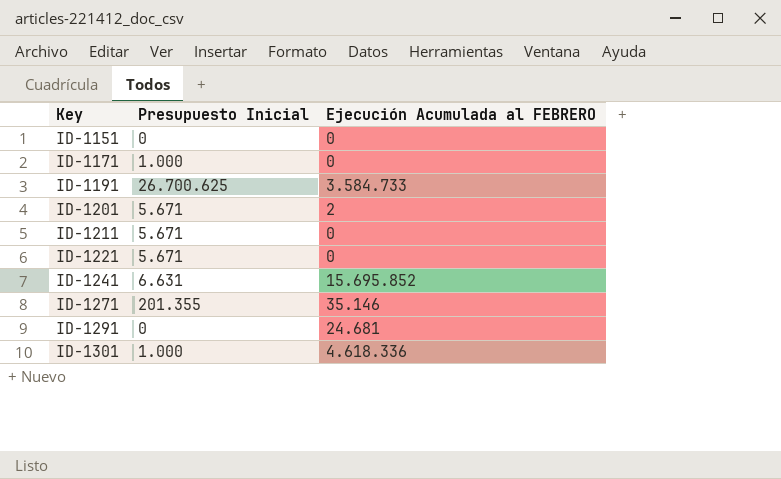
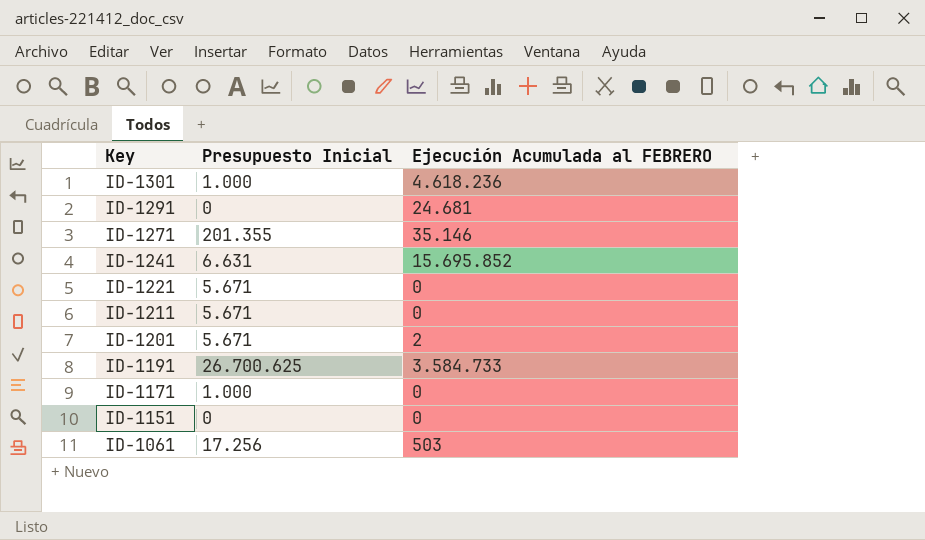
row order: Key ascending -> Key descending
ID-1301 | Ejecución Acumulada al FEBRERO: 4.618.336 -> 4.618.236
row ID-1061: none -> 17.256 | 503

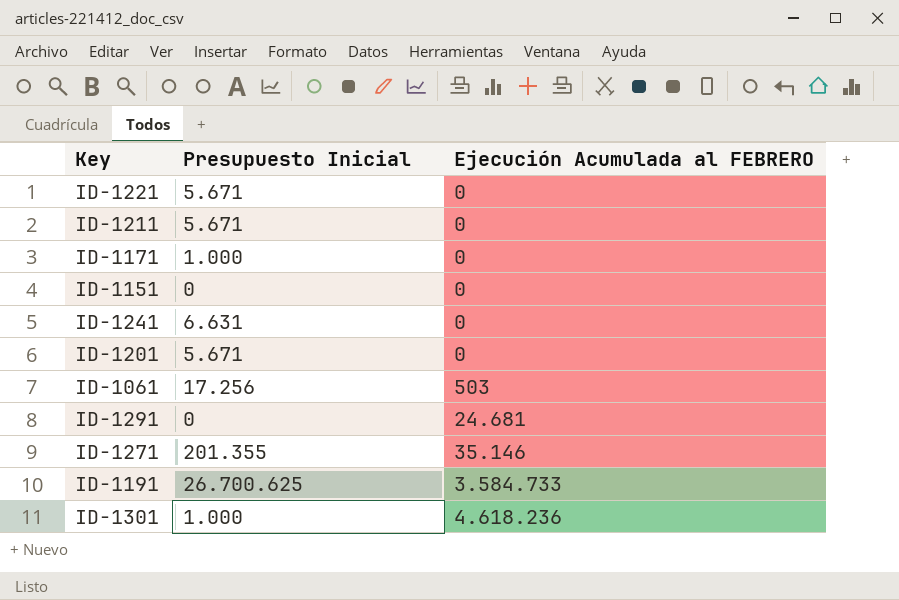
row order: Key descending -> Ejecución Acumulada al FEBRERO ascending
ID-1241 | Ejecución Acumulada al FEBRERO: 15.695.852 -> 0
ID-1201 | Ejecución Acumulada al FEBRERO: 2 -> 0

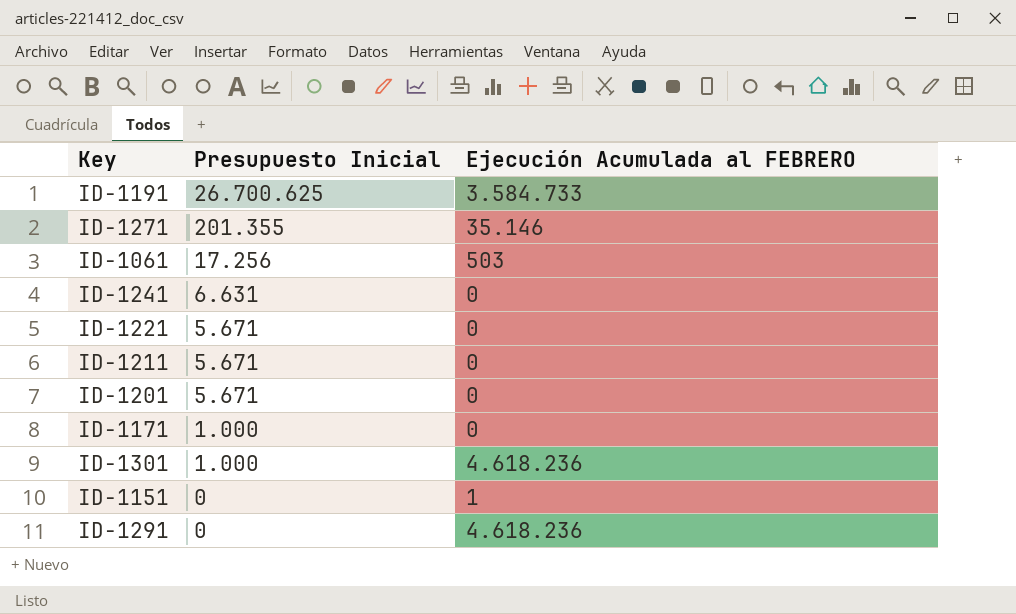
row order: Ejecución Acumulada al FEBRERO ascending -> Presupuesto Inicial descending
ID-1151 | Ejecución Acumulada al FEBRERO: 0 -> 1
ID-1291 | Ejecución Acumulada al FEBRERO: 24.681 -> 4.618.236

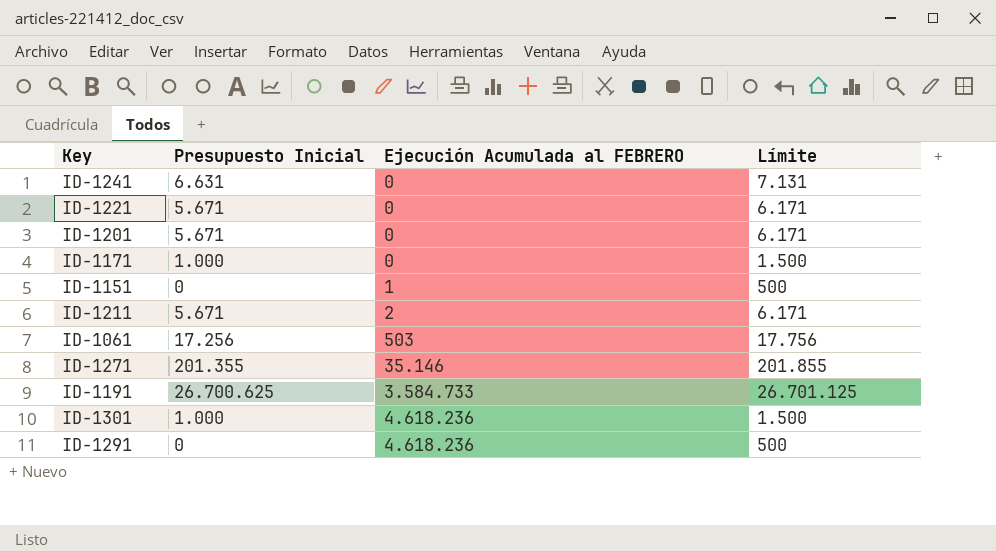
row order: Presupuesto Inicial descending -> Ejecución Acumulada al FEBRERO ascending
column Límite | formula: none -> [Presupuesto Inicial] + 500
ID-1211 | Ejecución Acumulada al FEBRERO: 0 -> 2

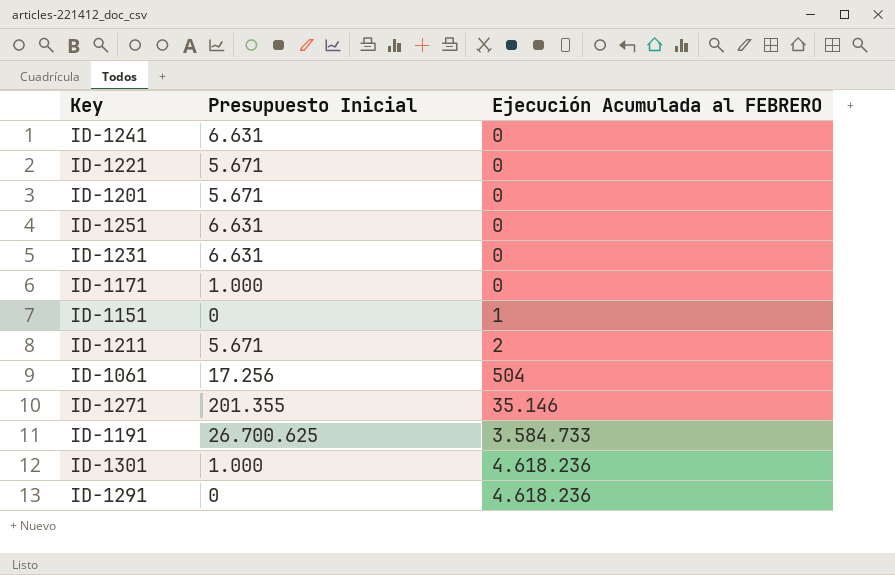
column Límite | formula: [Presupuesto Inicial] + 500 -> none
row ID-1251: none -> 6.631 | 0
row ID-1231: none -> 6.631 | 0
ID-1061 | Ejecución Acumulada al FEBRERO: 503 -> 504

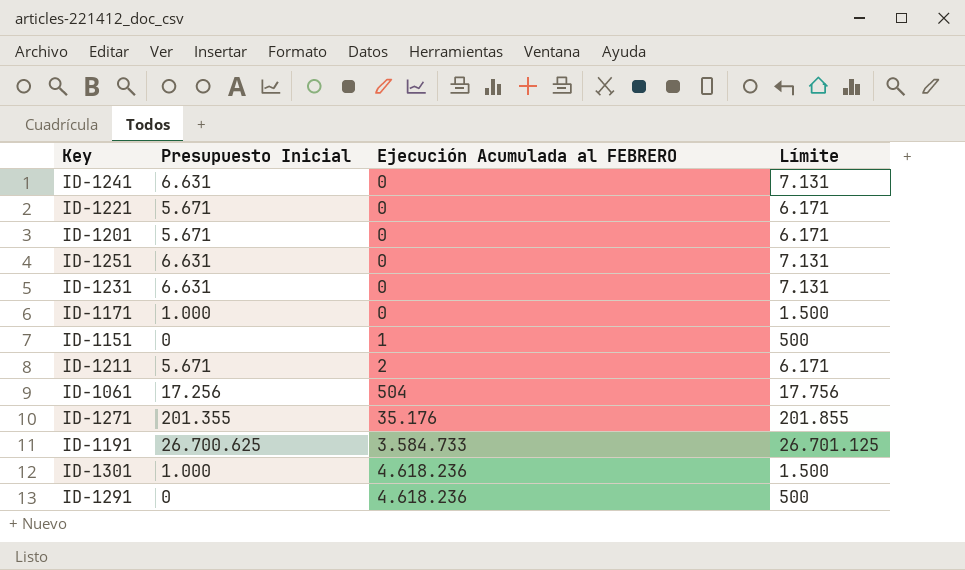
column Límite | formula: none -> [Presupuesto Inicial] + 500
ID-1271 | Ejecución Acumulada al FEBRERO: 35.146 -> 35.176

